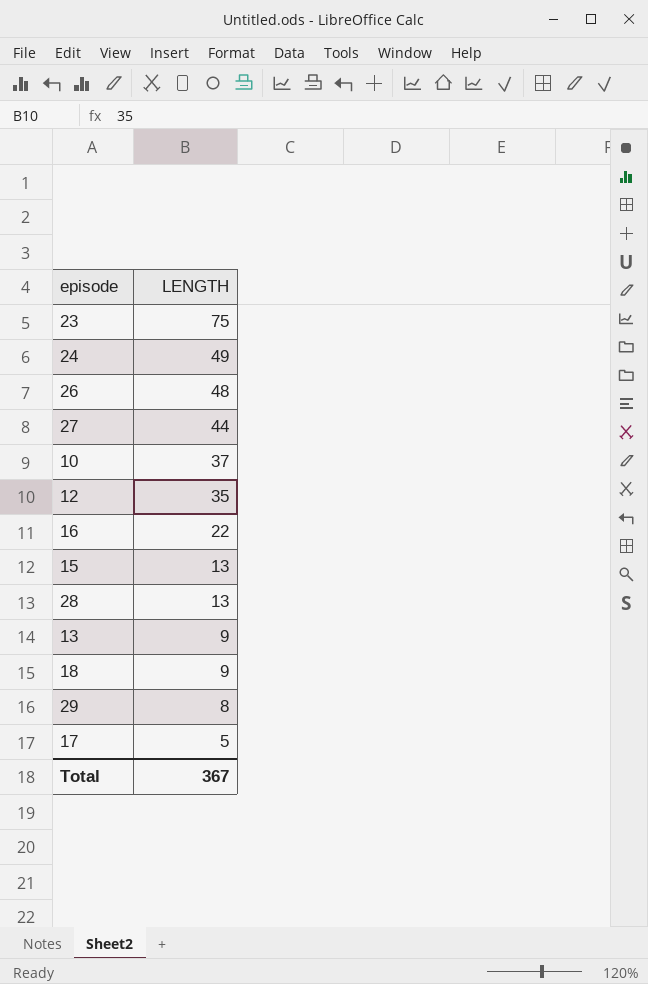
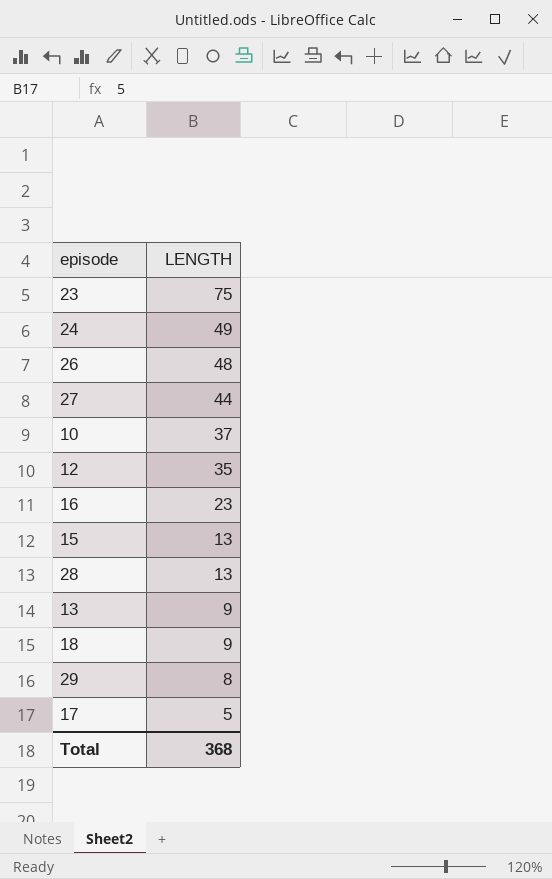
16 | LENGTH: 22 -> 23
Total | LENGTH: 367 -> 368

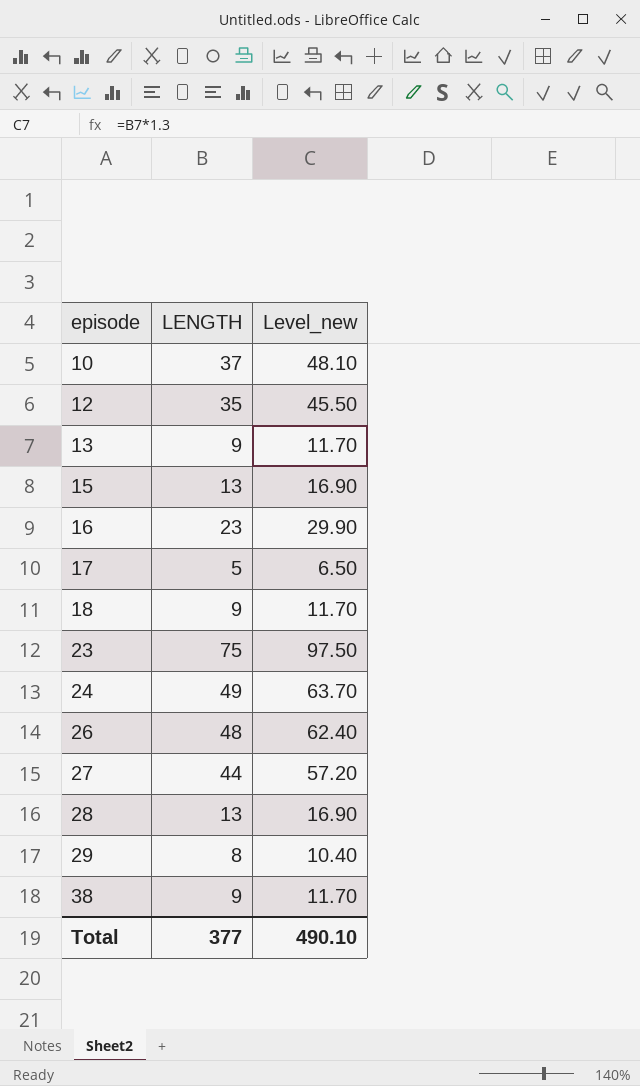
row order: LENGTH descending -> episode ascending
column Level_new | formula: none -> [LENGTH] * 1.3
row 38: none -> 9 | 11.70
Total | LENGTH: 368 -> 377

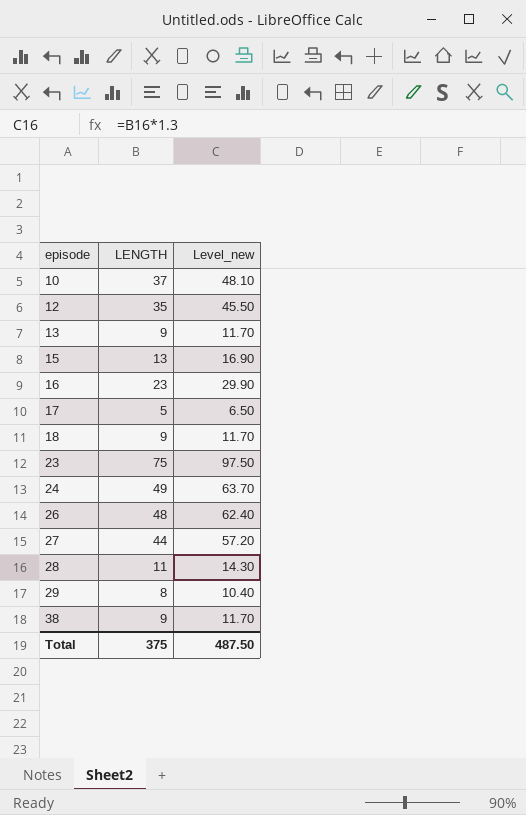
28 | LENGTH: 13 -> 11
28 | Level_new: 16.90 -> 14.30
Total | LENGTH: 377 -> 375
Total | Level_new: 490.10 -> 487.50

